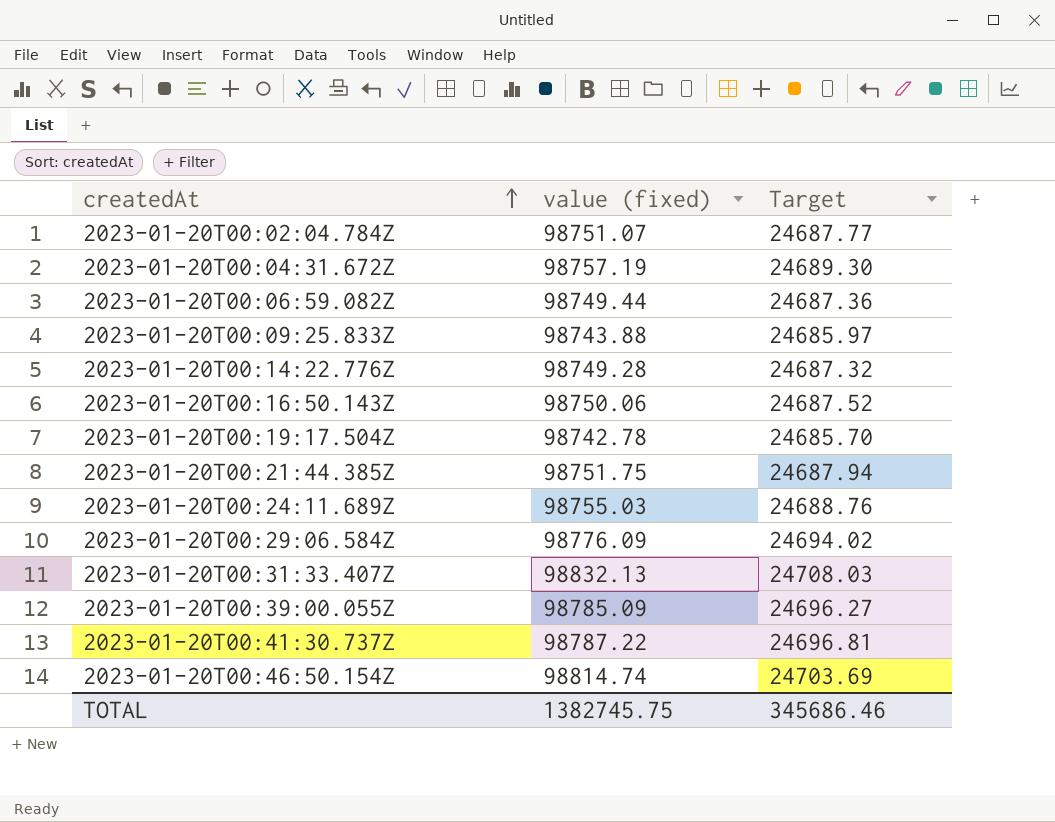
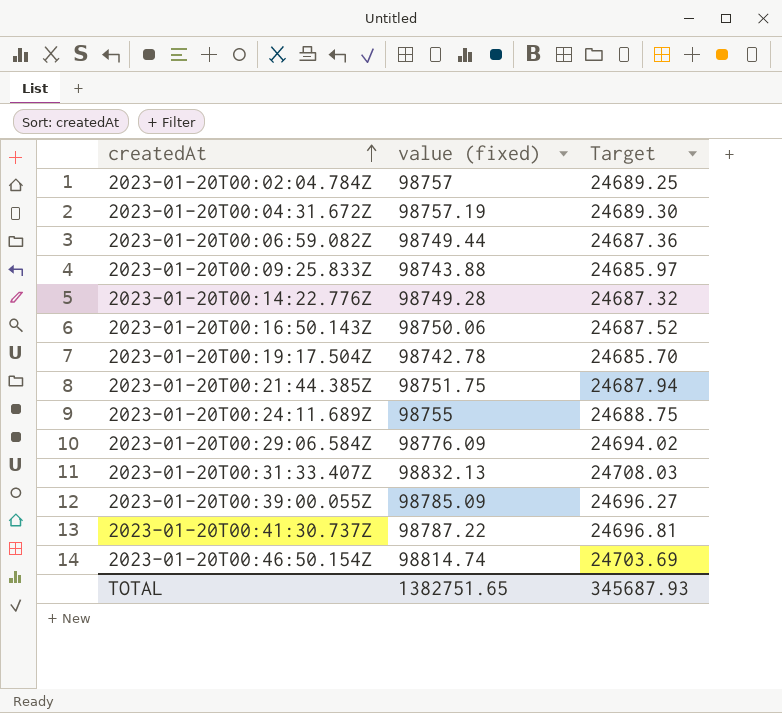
2023-01-20T00:02:04.784Z | value (fixed): 98751.07 -> 98757
2023-01-20T00:02:04.784Z | Target: 24687.77 -> 24689.25
2023-01-20T00:24:11.689Z | value (fixed): 98755.03 -> 98755
2023-01-20T00:24:11.689Z | Target: 24688.76 -> 24688.75
TOTAL | value (fixed): 1382745.75 -> 1382751.65
TOTAL | Target: 345686.46 -> 345687.93

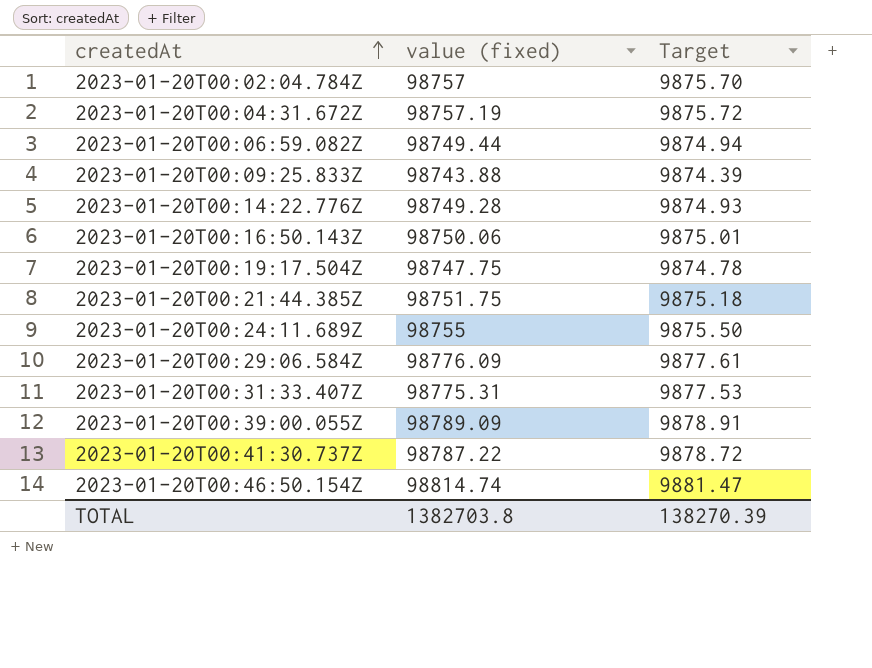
column Target | formula: [value (fixed)] * 0.25 -> [value (fixed)] * 0.1
2023-01-20T00:19:17.504Z | value (fixed): 98742.78 -> 98747.75
2023-01-20T00:31:33.407Z | value (fixed): 98832.13 -> 98775.31
2023-01-20T00:39:00.055Z | value (fixed): 98785.09 -> 98789.09
TOTAL | value (fixed): 1382751.65 -> 1382703.8
TOTAL | Target: 345687.93 -> 138270.39

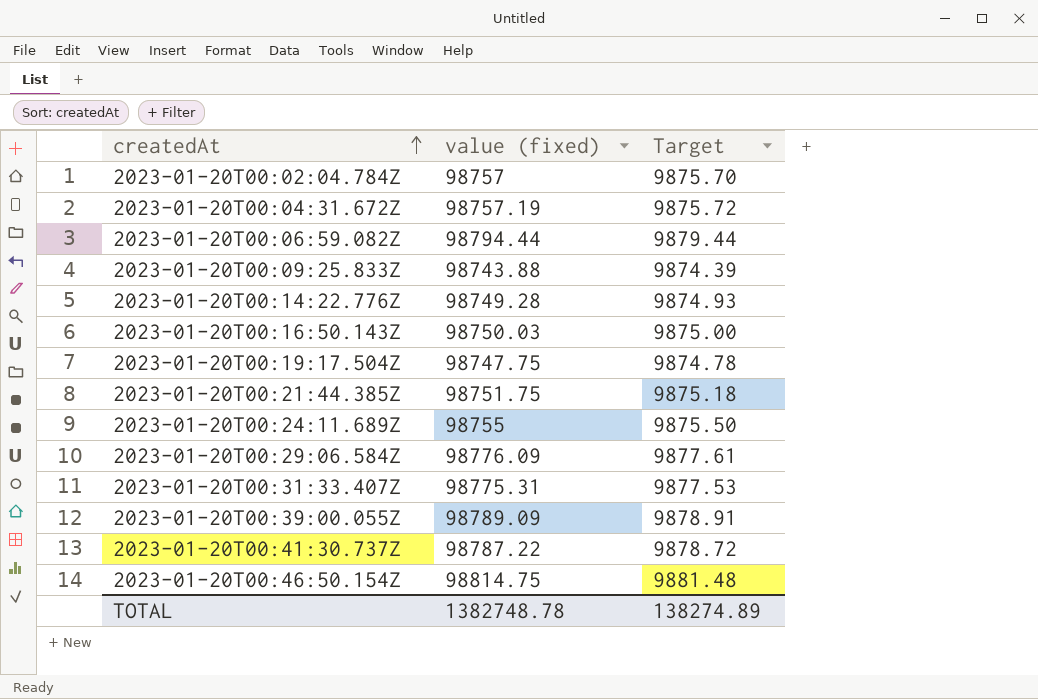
2023-01-20T00:06:59.082Z | value (fixed): 98749.44 -> 98794.44
2023-01-20T00:06:59.082Z | Target: 9874.94 -> 9879.44
2023-01-20T00:16:50.143Z | value (fixed): 98750.06 -> 98750.03
2023-01-20T00:16:50.143Z | Target: 9875.01 -> 9875.00
2023-01-20T00:46:50.154Z | value (fixed): 98814.74 -> 98814.75
2023-01-20T00:46:50.154Z | Target: 9881.47 -> 9881.48
TOTAL | value (fixed): 1382703.8 -> 1382748.78
TOTAL | Target: 138270.39 -> 138274.89

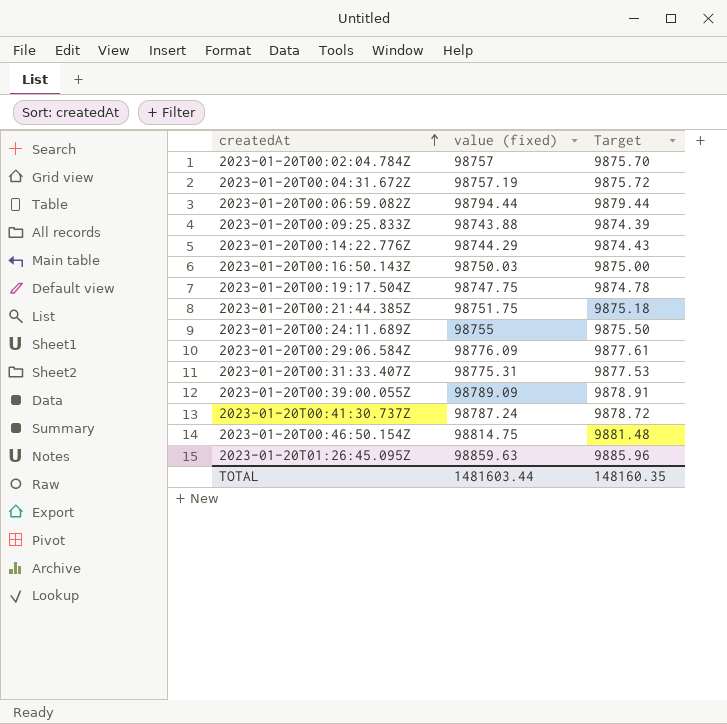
2023-01-20T00:14:22.776Z | value (fixed): 98749.28 -> 98744.29
2023-01-20T00:14:22.776Z | Target: 9874.93 -> 9874.43
2023-01-20T00:41:30.737Z | value (fixed): 98787.22 -> 98787.24
row 2023-01-20T01:26:45.095Z: none -> 98859.63 | 9885.96
TOTAL | value (fixed): 1382748.78 -> 1481603.44
TOTAL | Target: 138274.89 -> 148160.35

